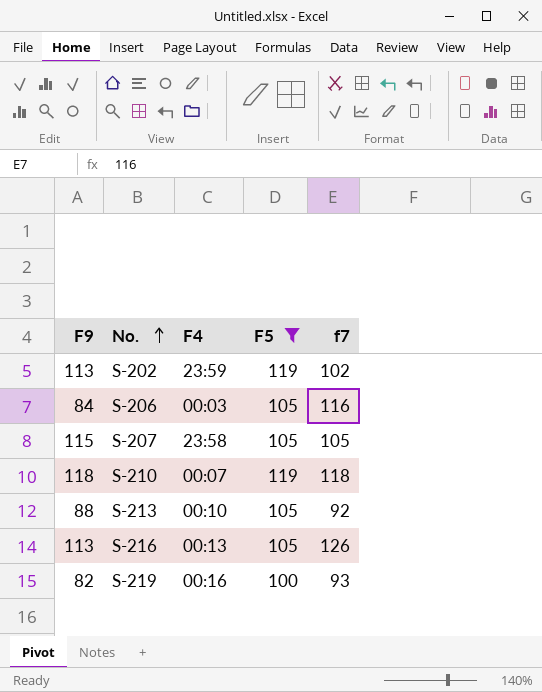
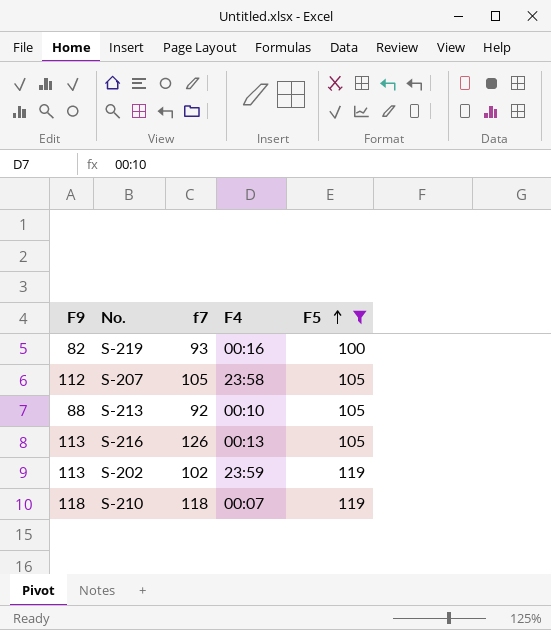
row order: No. ascending -> F5 ascending
column f7 | position: 5 -> 3
row S-206: 84 | 00:03 | 105 | 116 -> none
S-207 | F9: 115 -> 112

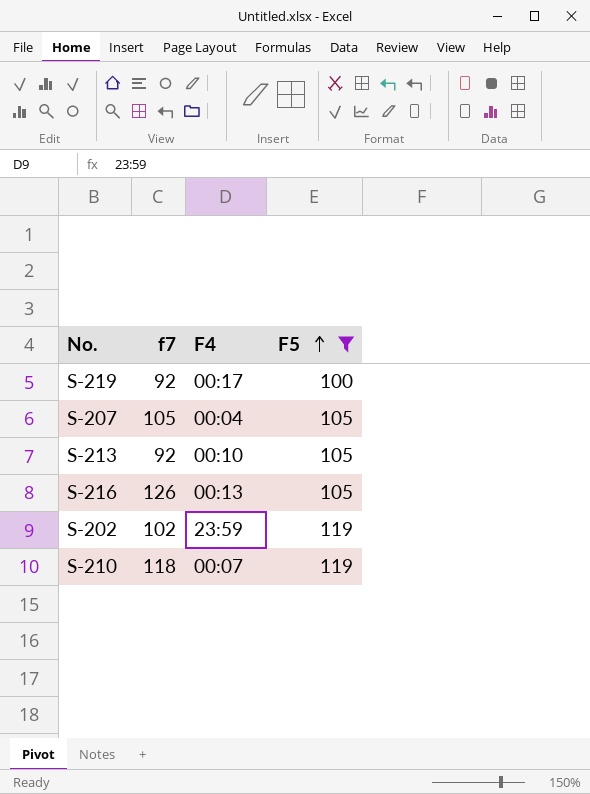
column F9 | position: 1 -> none
S-219 | f7: 93 -> 92
S-219 | F4: 00:16 -> 00:17
S-207 | F4: 23:58 -> 00:04

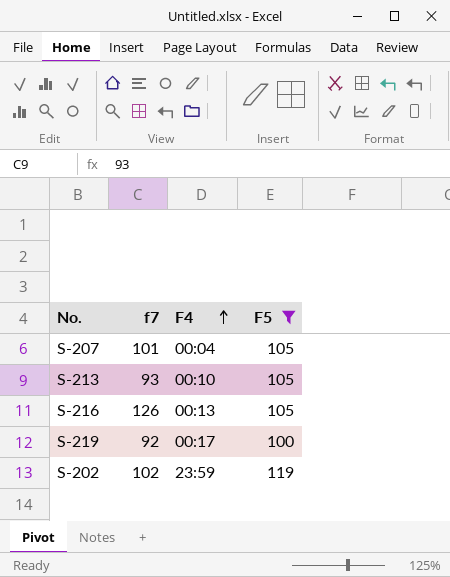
row order: F5 ascending -> F4 ascending
row S-210: 118 | 00:07 | 119 -> none
S-207 | f7: 105 -> 101
S-213 | f7: 92 -> 93

